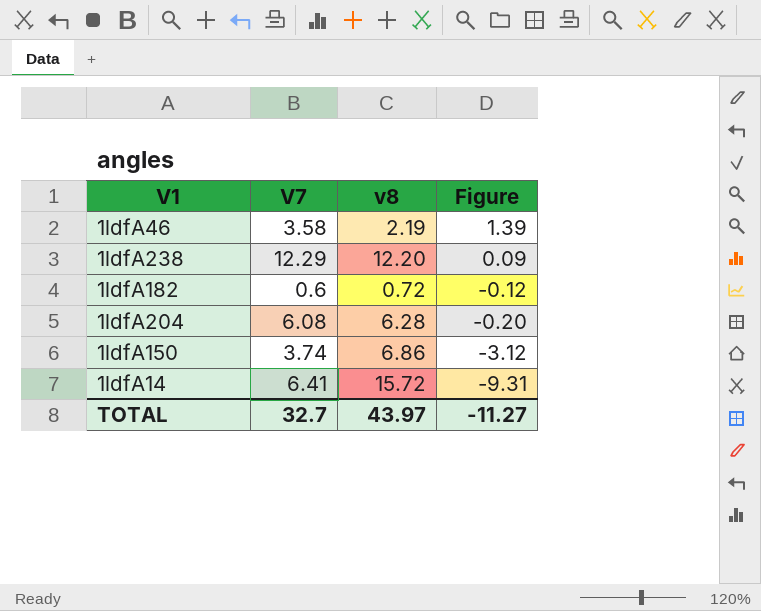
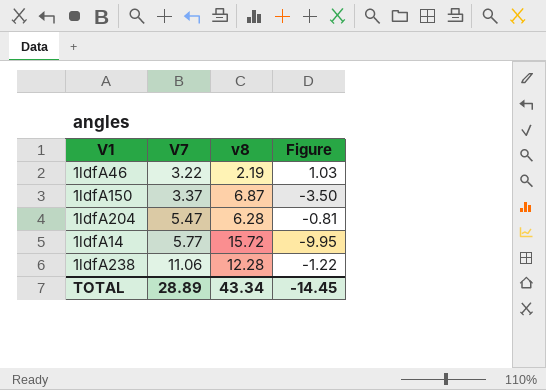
row order: Figure descending -> V7 ascending
row 1ldfA182: 0.6 | 0.72 | -0.12 -> none
1ldfA46 | V7: 3.58 -> 3.22
1ldfA46 | Figure: 1.39 -> 1.03
1ldfA150 | V7: 3.74 -> 3.37
1ldfA150 | v8: 6.86 -> 6.87
1ldfA150 | Figure: -3.12 -> -3.50
1ldfA204 | V7: 6.08 -> 5.47
1ldfA204 | Figure: -0.20 -> -0.81
1ldfA14 | V7: 6.41 -> 5.77
1ldfA14 | Figure: -9.31 -> -9.95
1ldfA238 | V7: 12.29 -> 11.06
1ldfA238 | v8: 12.20 -> 12.28
1ldfA238 | Figure: 0.09 -> -1.22
TOTAL | V7: 32.7 -> 28.89
TOTAL | v8: 43.97 -> 43.34
TOTAL | Figure: -11.27 -> -14.45

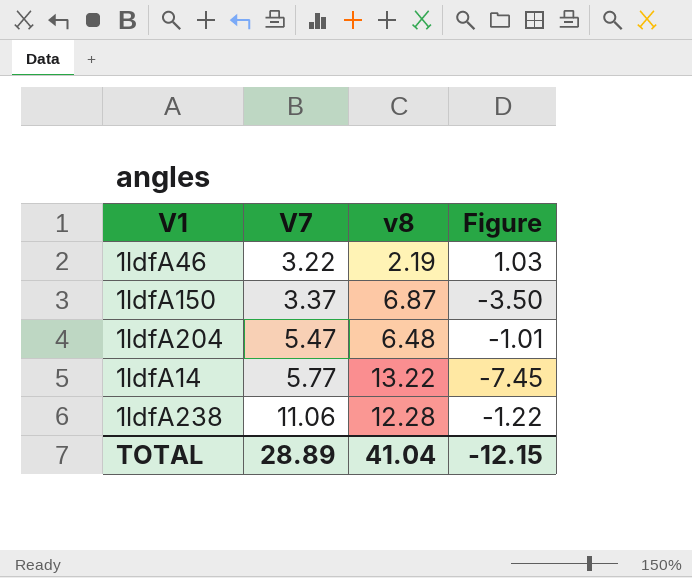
1ldfA204 | v8: 6.28 -> 6.48
1ldfA204 | Figure: -0.81 -> -1.01
1ldfA14 | v8: 15.72 -> 13.22
1ldfA14 | Figure: -9.95 -> -7.45
TOTAL | v8: 43.34 -> 41.04
TOTAL | Figure: -14.45 -> -12.15

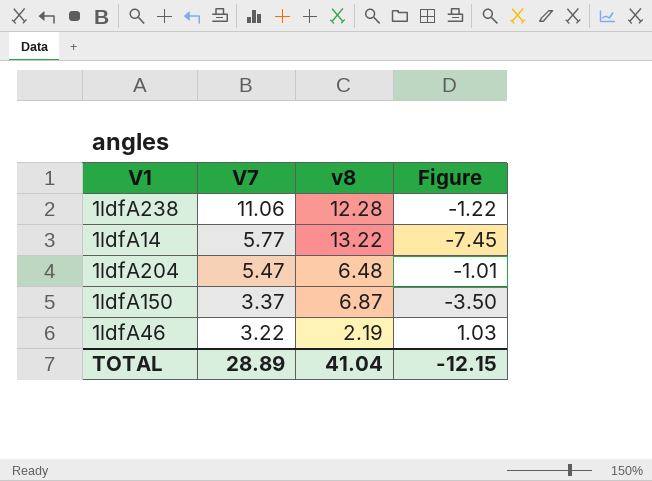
row order: V7 ascending -> V7 descending

